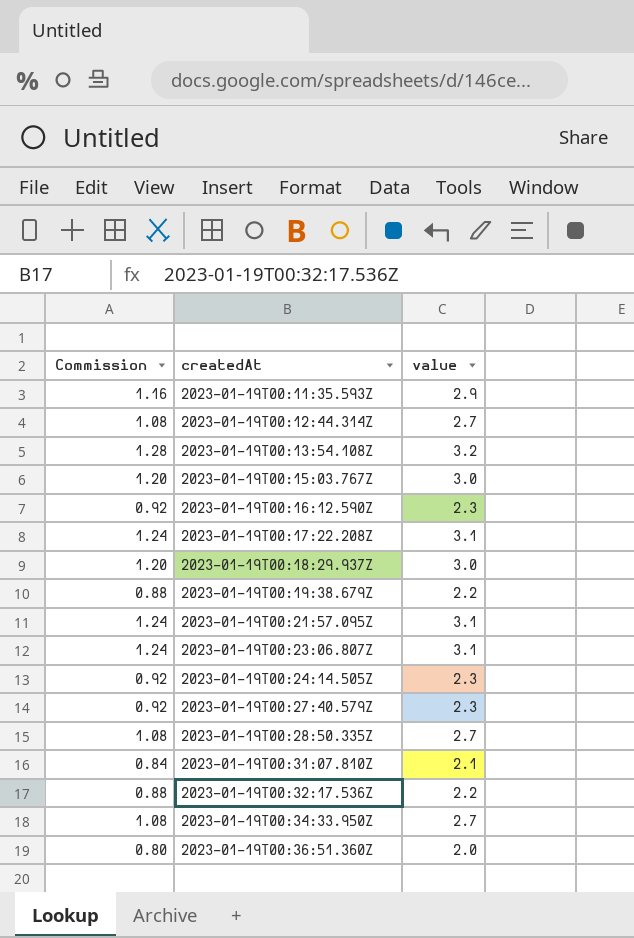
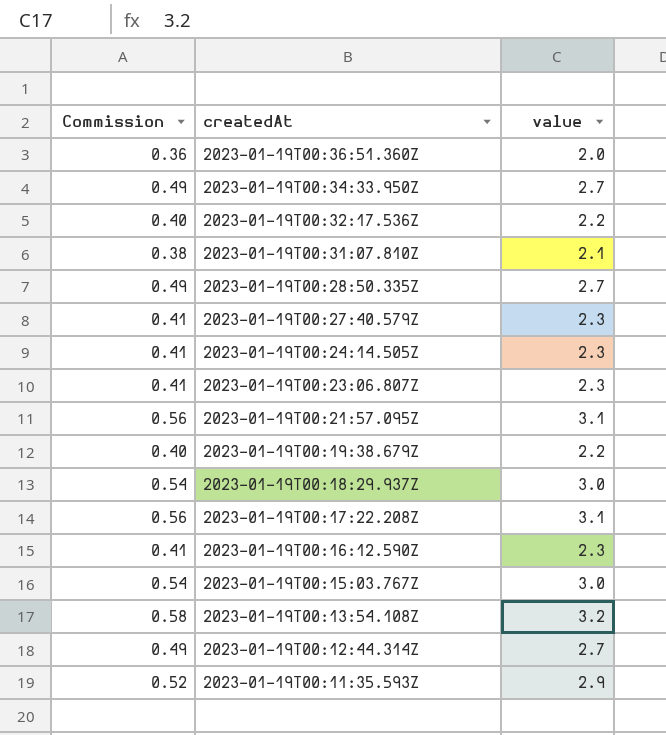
row order: createdAt ascending -> createdAt descending
column Commission | formula: [value] * 0.4 -> [value] * 0.18
2023-01-19T00:23:06.807Z | value: 3.1 -> 2.3

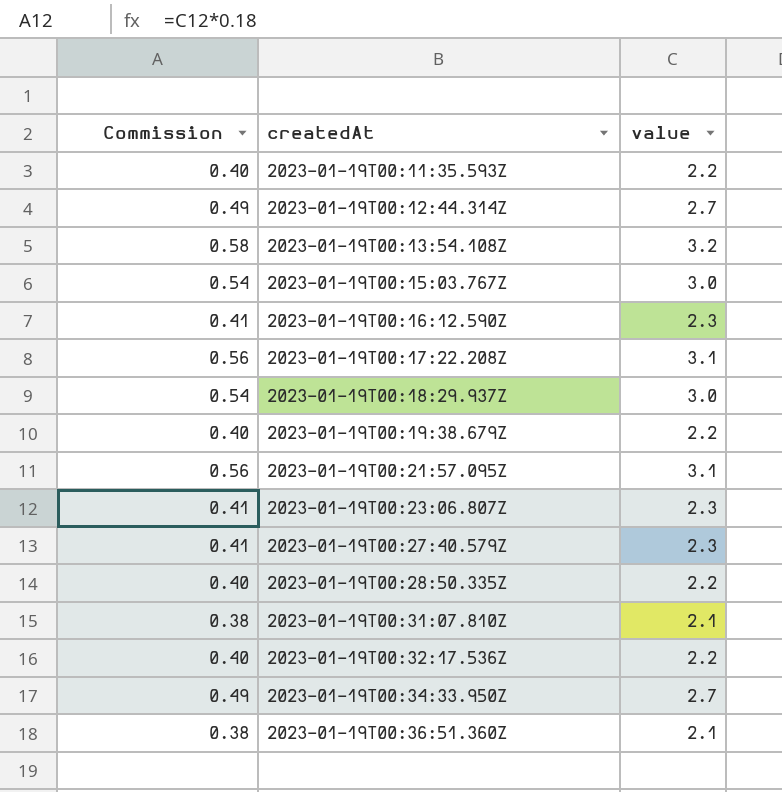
row order: createdAt descending -> createdAt ascending
row 2023-01-19T00:24:14.505Z: 0.41 | 2.3 -> none
2023-01-19T00:11:35.593Z | Commission: 0.52 -> 0.40
2023-01-19T00:11:35.593Z | value: 2.9 -> 2.2
2023-01-19T00:28:50.335Z | Commission: 0.49 -> 0.40
2023-01-19T00:28:50.335Z | value: 2.7 -> 2.2
2023-01-19T00:36:51.360Z | Commission: 0.36 -> 0.38
2023-01-19T00:36:51.360Z | value: 2.0 -> 2.1

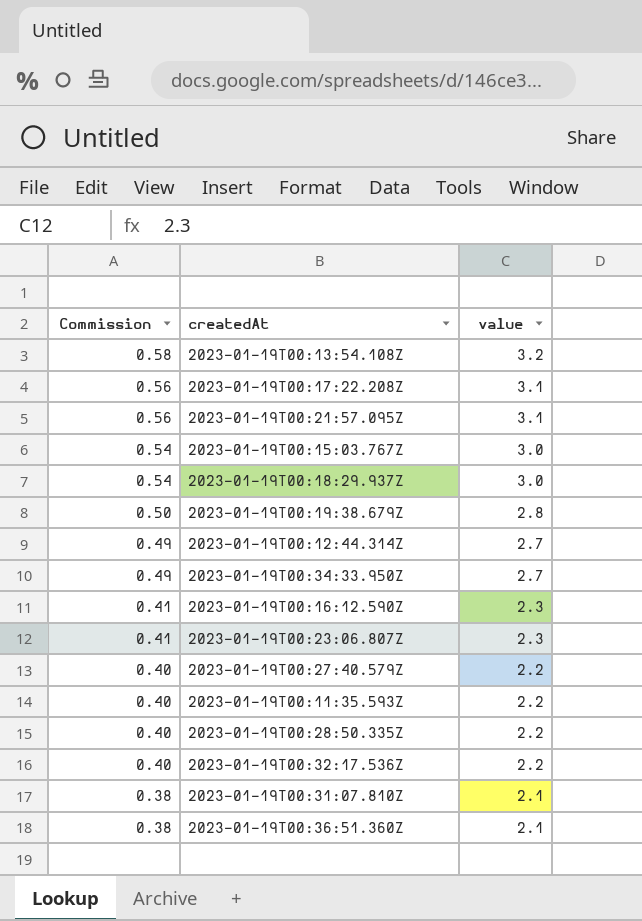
row order: createdAt ascending -> Commission descending
2023-01-19T00:19:38.679Z | Commission: 0.40 -> 0.50
2023-01-19T00:19:38.679Z | value: 2.2 -> 2.8
2023-01-19T00:27:40.579Z | Commission: 0.41 -> 0.40
2023-01-19T00:27:40.579Z | value: 2.3 -> 2.2

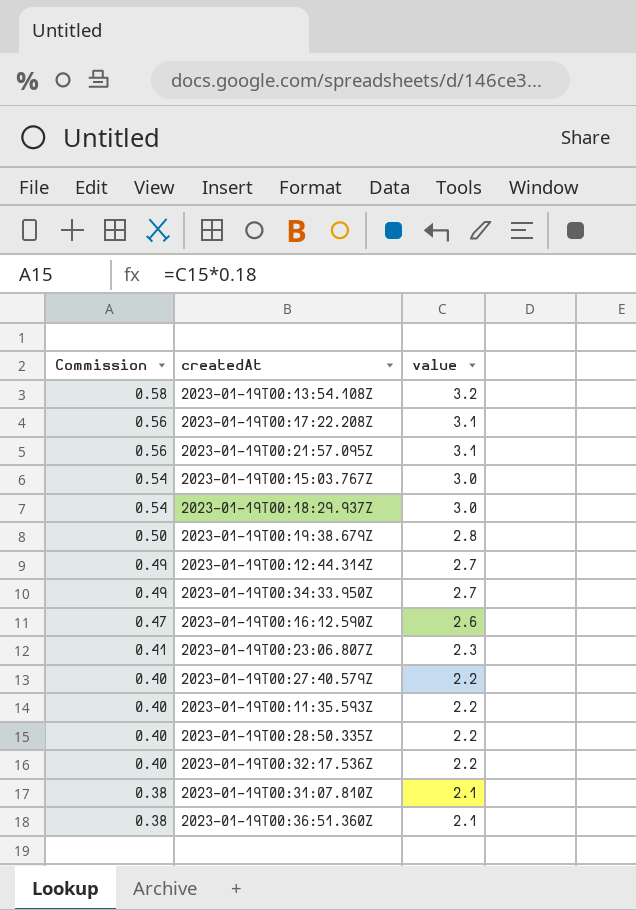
2023-01-19T00:16:12.590Z | Commission: 0.41 -> 0.47
2023-01-19T00:16:12.590Z | value: 2.3 -> 2.6

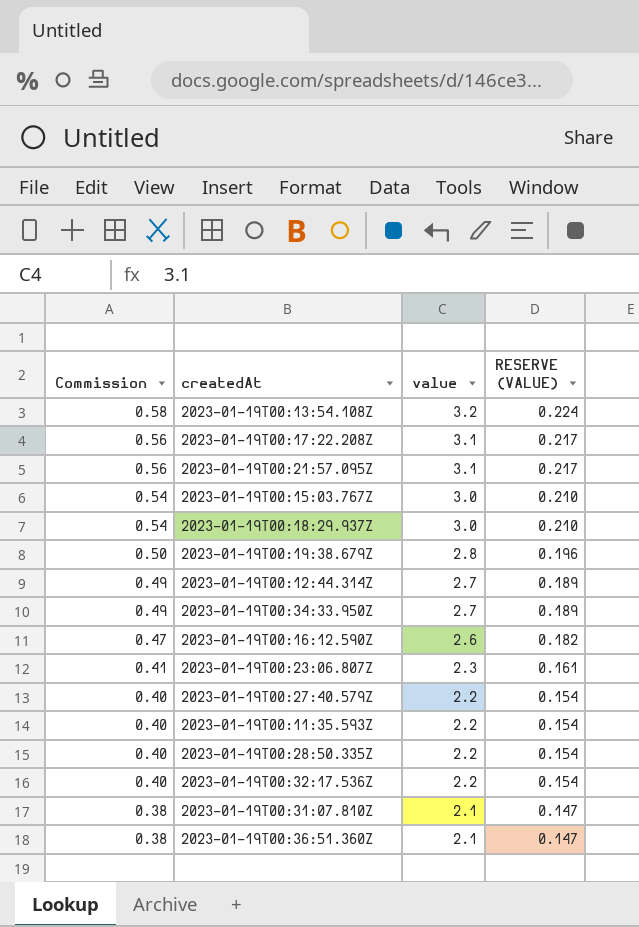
column RESERVE (VALUE) | formula: none -> [value] * 0.07

